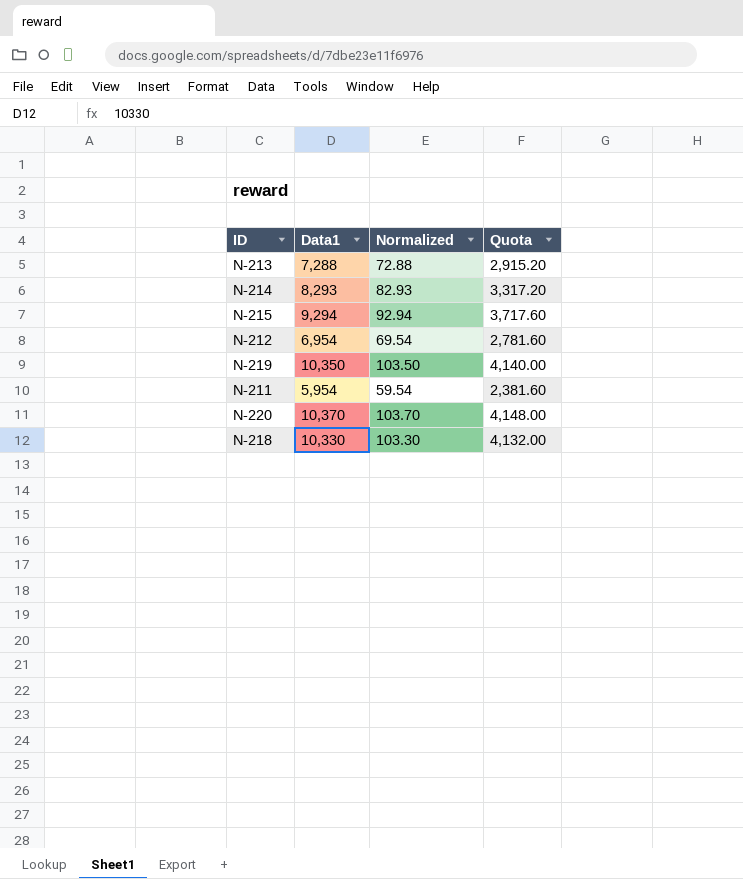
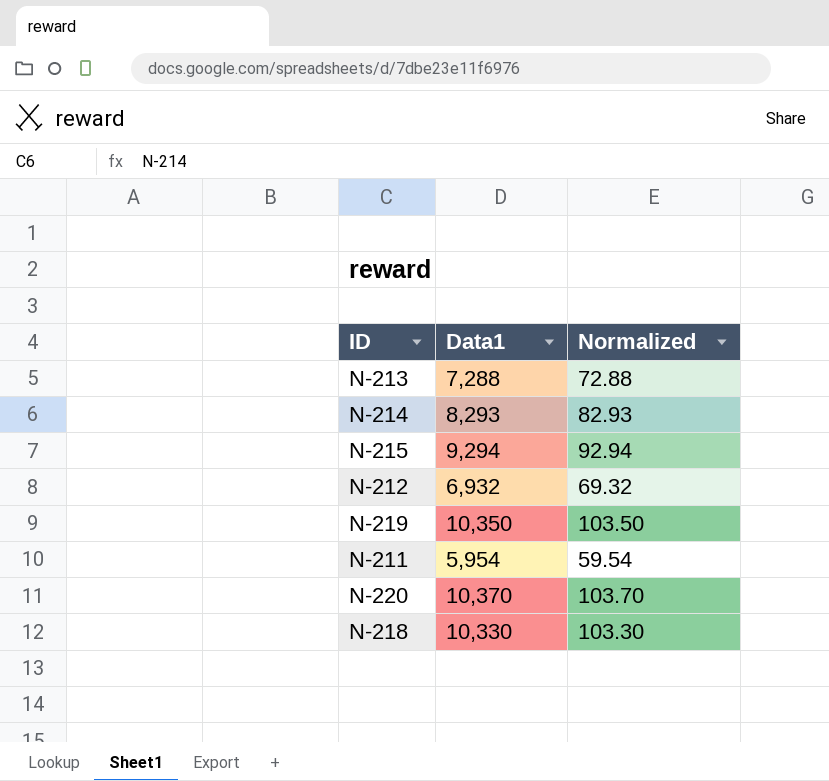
column Quota | formula: [Data1] * 0.4 -> none
N-212 | Data1: 6,954 -> 6,932
N-212 | Normalized: 69.54 -> 69.32

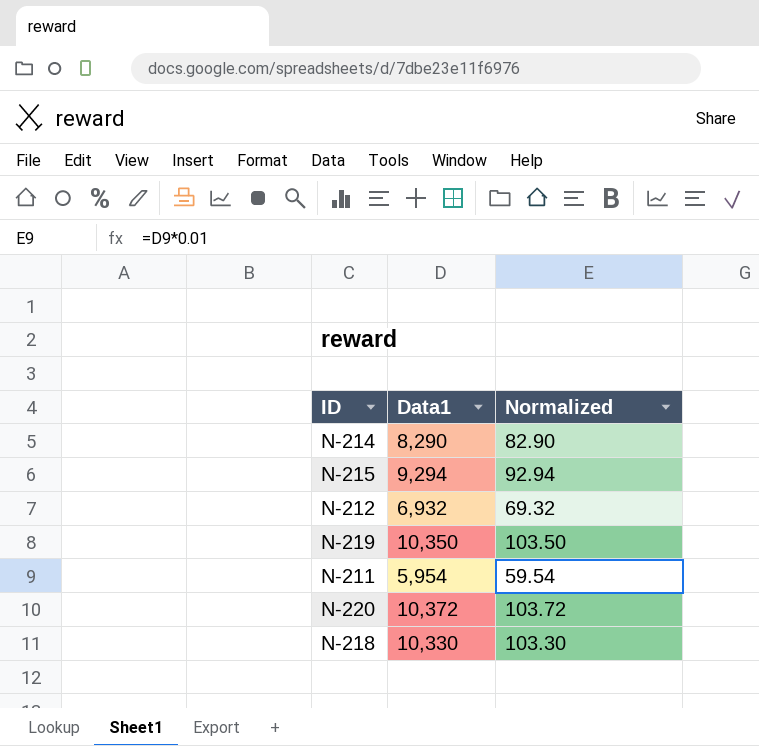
row N-213: 7,288 | 72.88 -> none
N-214 | Data1: 8,293 -> 8,290
N-214 | Normalized: 82.93 -> 82.90
N-220 | Data1: 10,370 -> 10,372
N-220 | Normalized: 103.70 -> 103.72

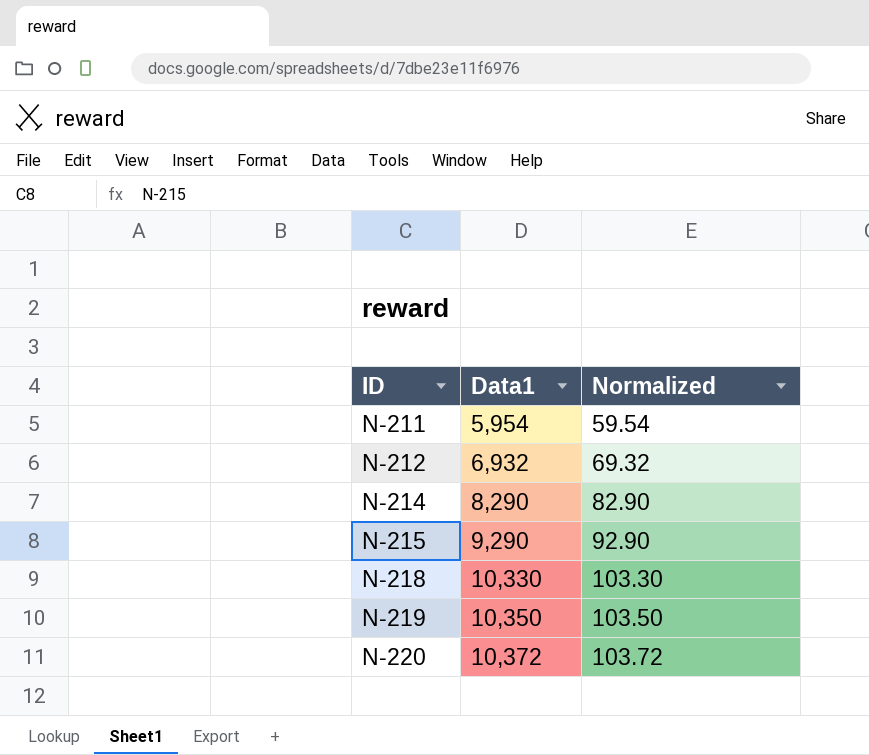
row order: none -> ID ascending
N-215 | Data1: 9,294 -> 9,290
N-215 | Normalized: 92.94 -> 92.90

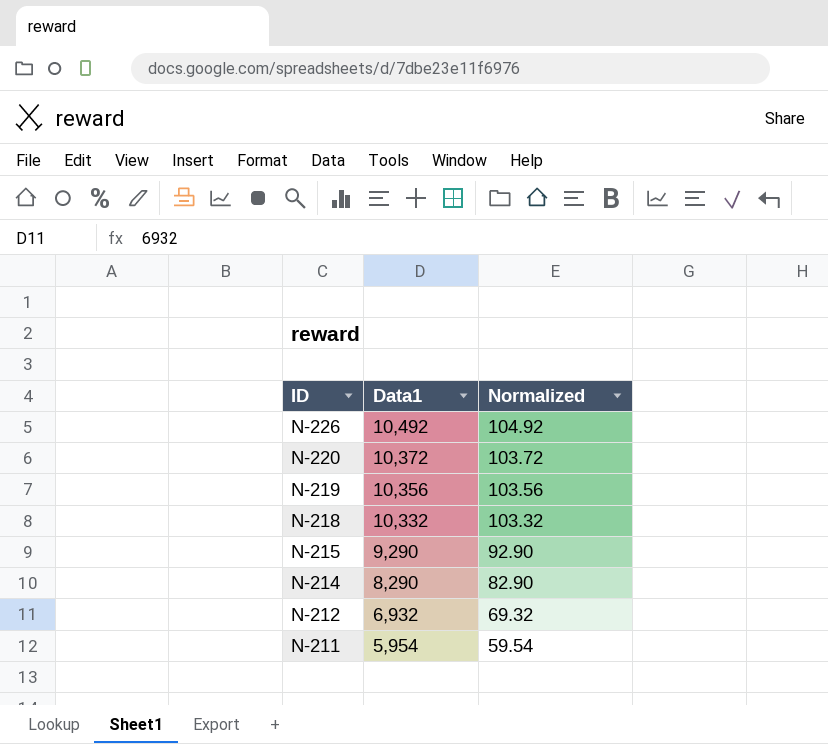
row order: ID ascending -> ID descending
row N-226: none -> 10,492 | 104.92
N-219 | Data1: 10,350 -> 10,356
N-219 | Normalized: 103.50 -> 103.56
N-218 | Data1: 10,330 -> 10,332
N-218 | Normalized: 103.30 -> 103.32

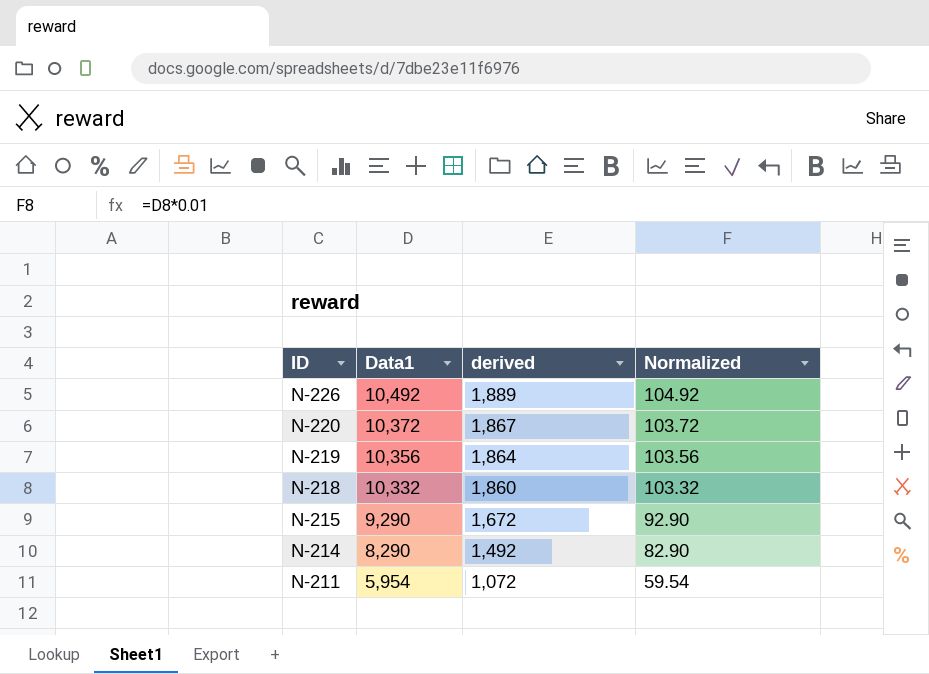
column derived | formula: none -> [Data1] * 0.18
row N-212: 6,932 | 69.32 -> none

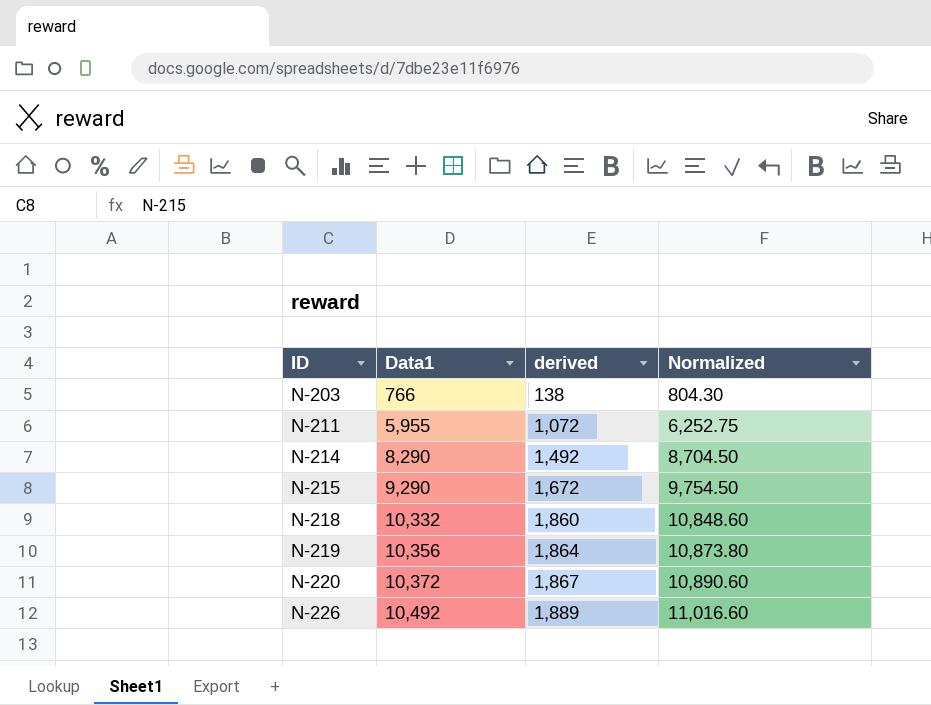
row order: ID descending -> ID ascending
column Normalized | formula: [Data1] * 0.01 -> [Data1] * 1.05
row N-203: none -> 766 | 138 | 804.30
N-211 | Data1: 5,954 -> 5,955

